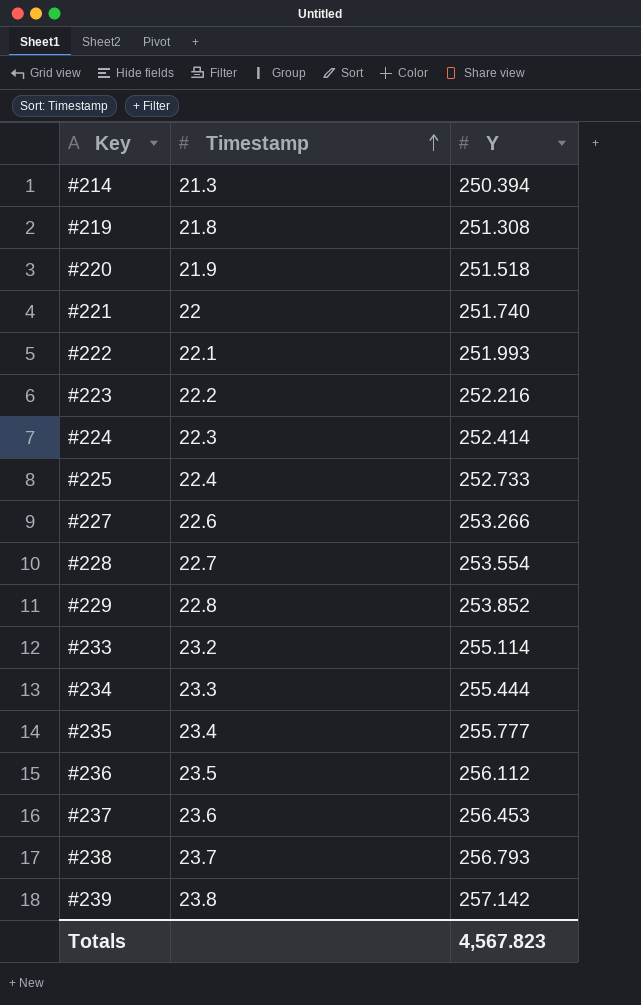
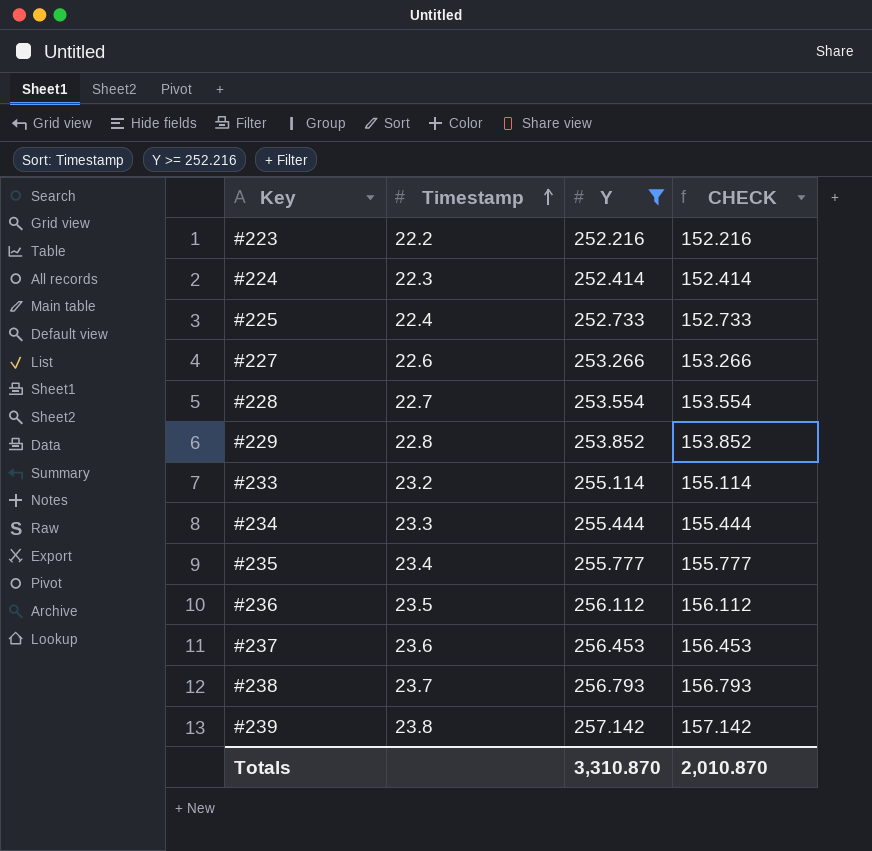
filter: none -> Y >= 252.216
column CHECK | formula: none -> [Y] - 100
Totals | Y: 4,567.823 -> 3,310.870

